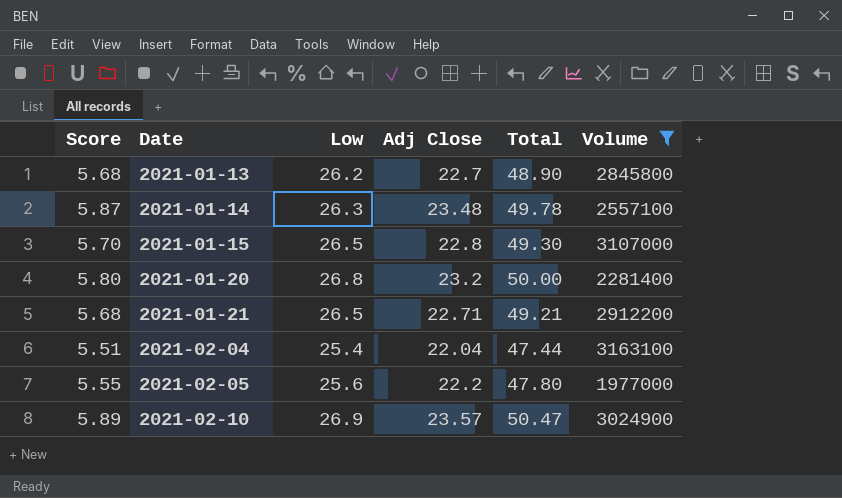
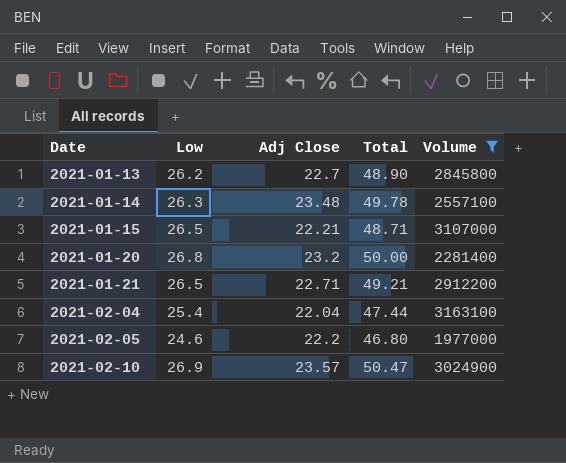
column Score | formula: [Adj Close] * 0.25 -> none
2021-01-15 | Adj Close: 22.8 -> 22.21
2021-01-15 | Total: 49.30 -> 48.71
2021-02-05 | Low: 25.6 -> 24.6
2021-02-05 | Total: 47.80 -> 46.80

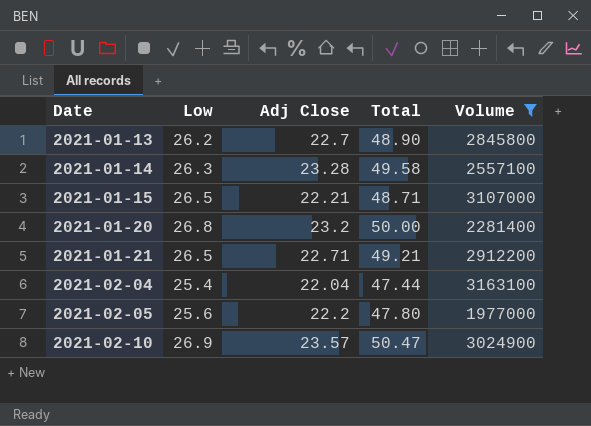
2021-01-14 | Adj Close: 23.48 -> 23.28
2021-01-14 | Total: 49.78 -> 49.58
2021-02-05 | Low: 24.6 -> 25.6
2021-02-05 | Total: 46.80 -> 47.80

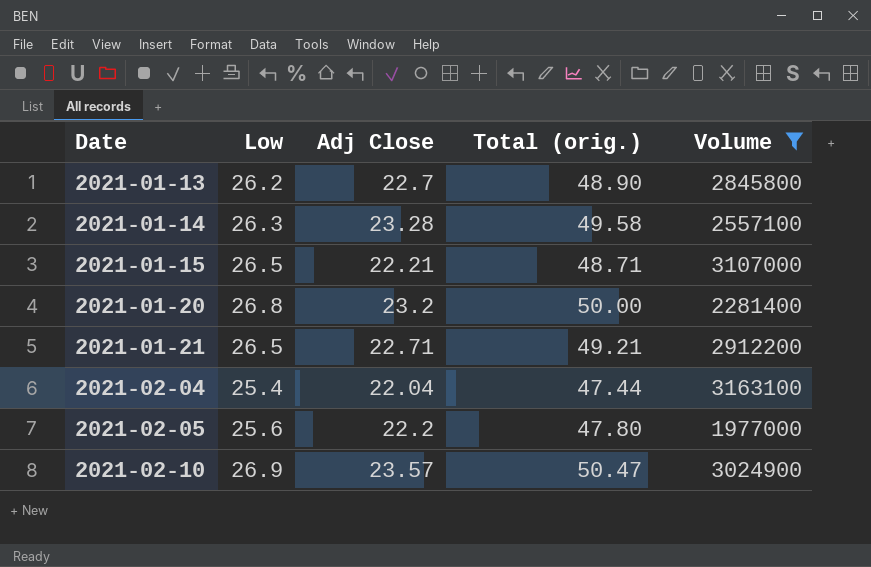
column name: Total -> Total (orig.)

